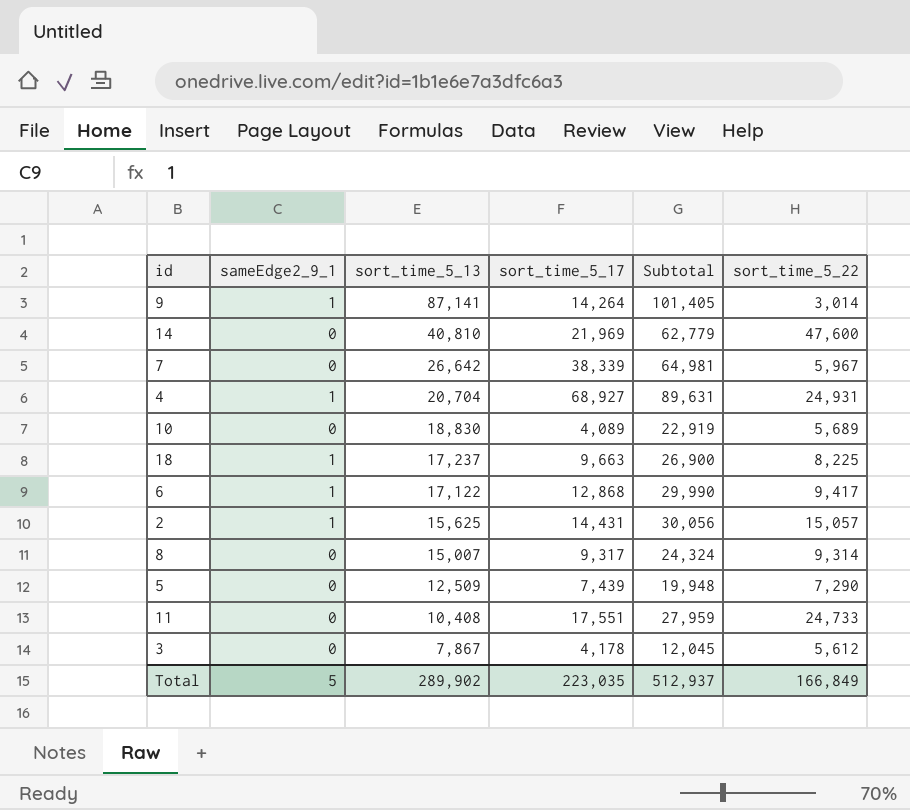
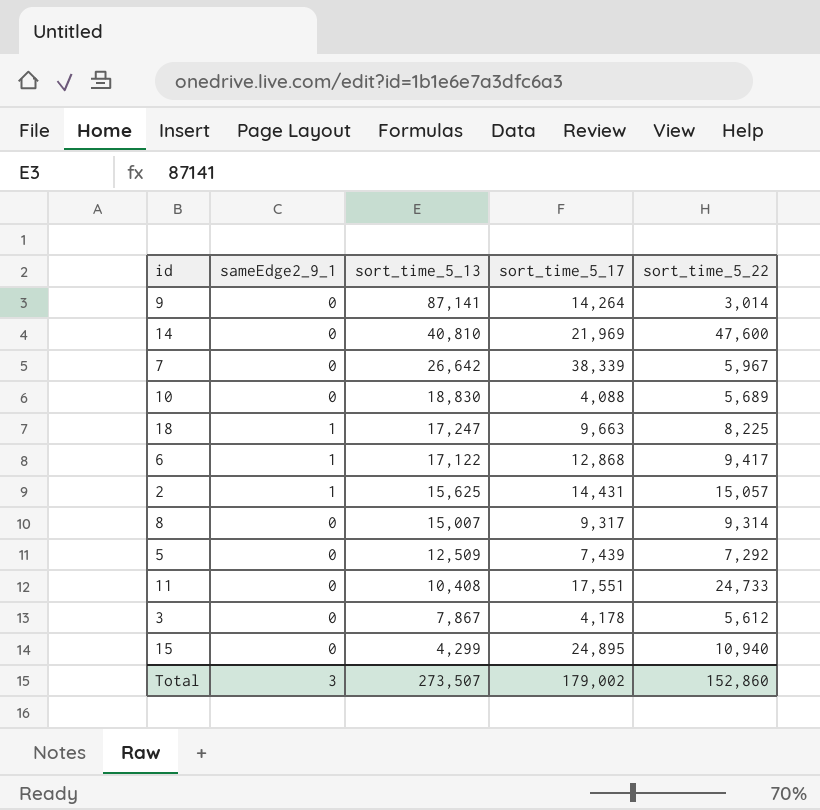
column Subtotal | formula: [sort_time_5_13] + [sort_time_5_17] -> none
row 4: 1 | 20,704 | 68,927 | 89,631 | 24,931 -> none
9 | sameEdge2_9_1: 1 -> 0
10 | sort_time_5_17: 4,089 -> 4,088
18 | sort_time_5_13: 17,237 -> 17,247
5 | sort_time_5_22: 7,290 -> 7,292
row 15: none -> 0 | 4,299 | 24,895 | 10,940
Total | sameEdge2_9_1: 5 -> 3
Total | sort_time_5_13: 289,902 -> 273,507
Total | sort_time_5_17: 223,035 -> 179,002
Total | sort_time_5_22: 166,849 -> 152,860

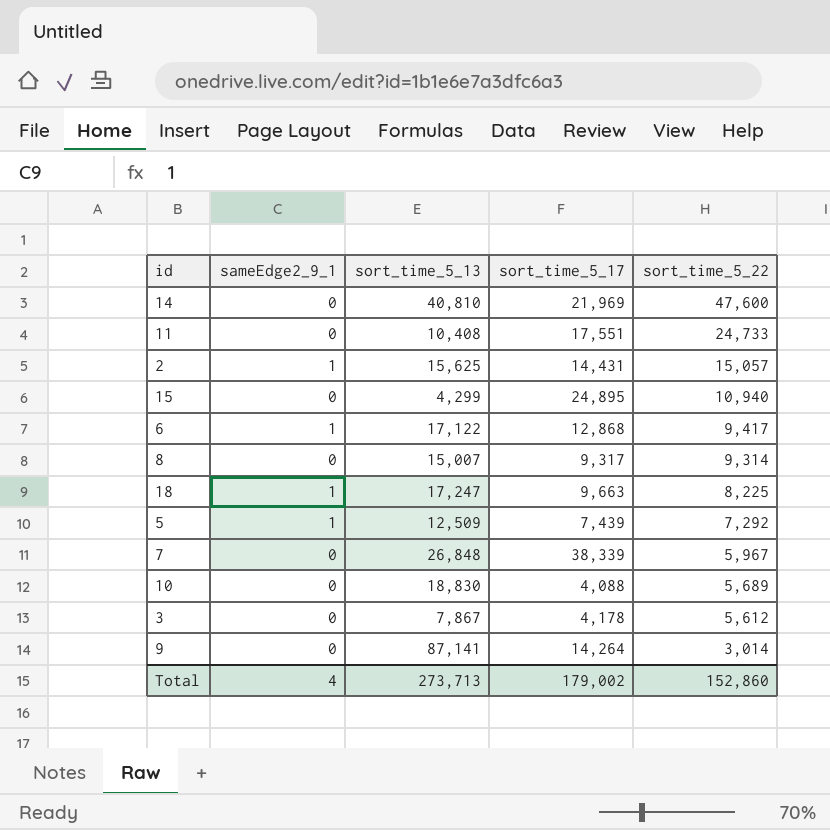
row order: sort_time_5_13 descending -> sort_time_5_22 descending
5 | sameEdge2_9_1: 0 -> 1
7 | sort_time_5_13: 26,642 -> 26,848
Total | sameEdge2_9_1: 3 -> 4
Total | sort_time_5_13: 273,507 -> 273,713

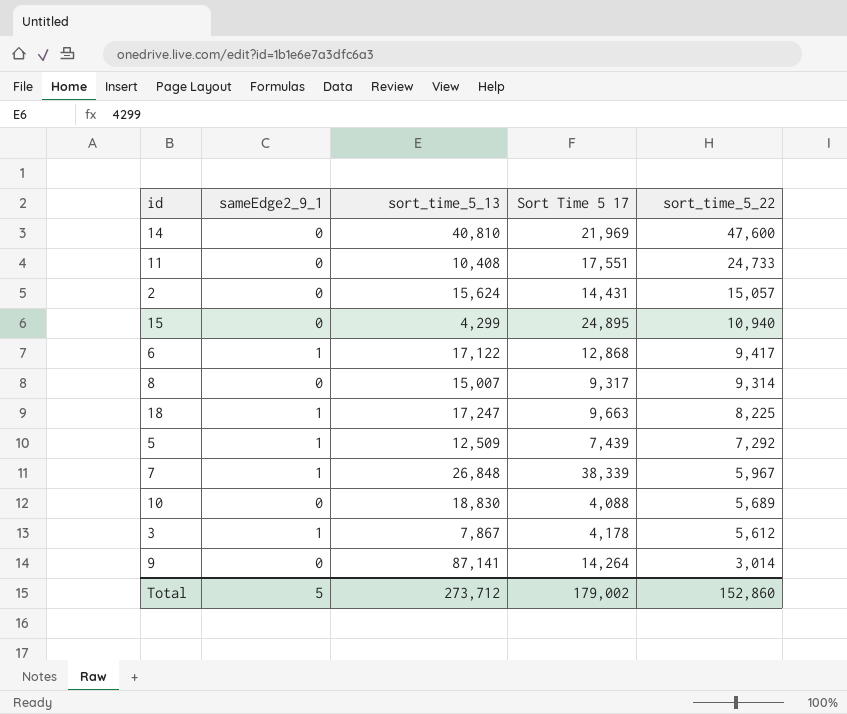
column name: sort_time_5_17 -> Sort Time 5 17
2 | sameEdge2_9_1: 1 -> 0
2 | sort_time_5_13: 15,625 -> 15,624
7 | sameEdge2_9_1: 0 -> 1
3 | sameEdge2_9_1: 0 -> 1
Total | sameEdge2_9_1: 4 -> 5
Total | sort_time_5_13: 273,713 -> 273,712

